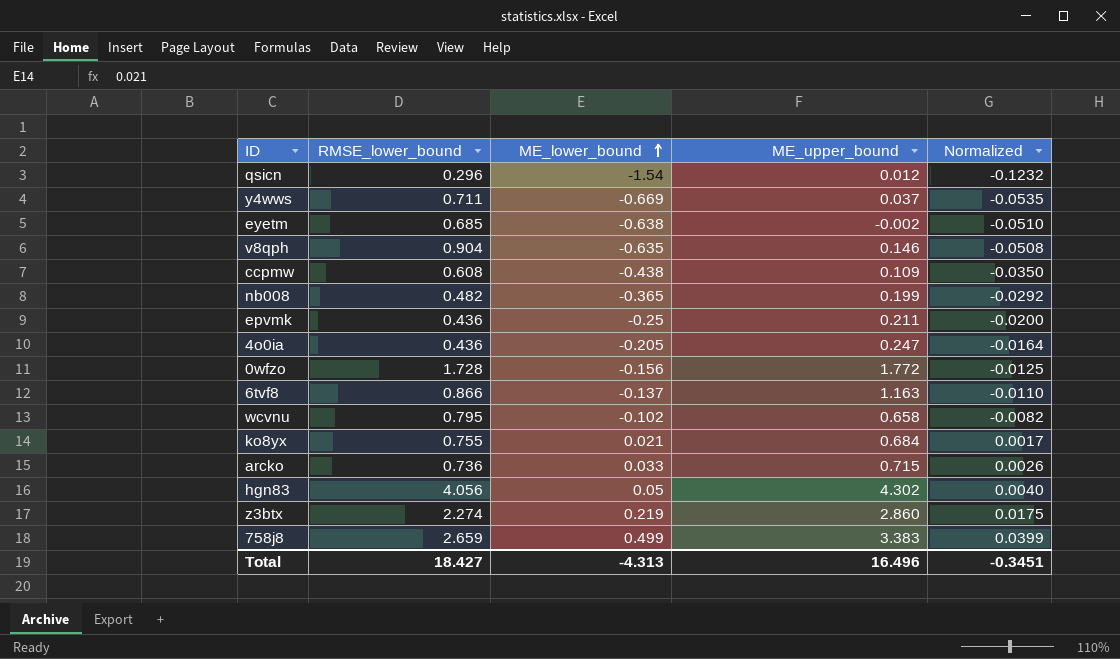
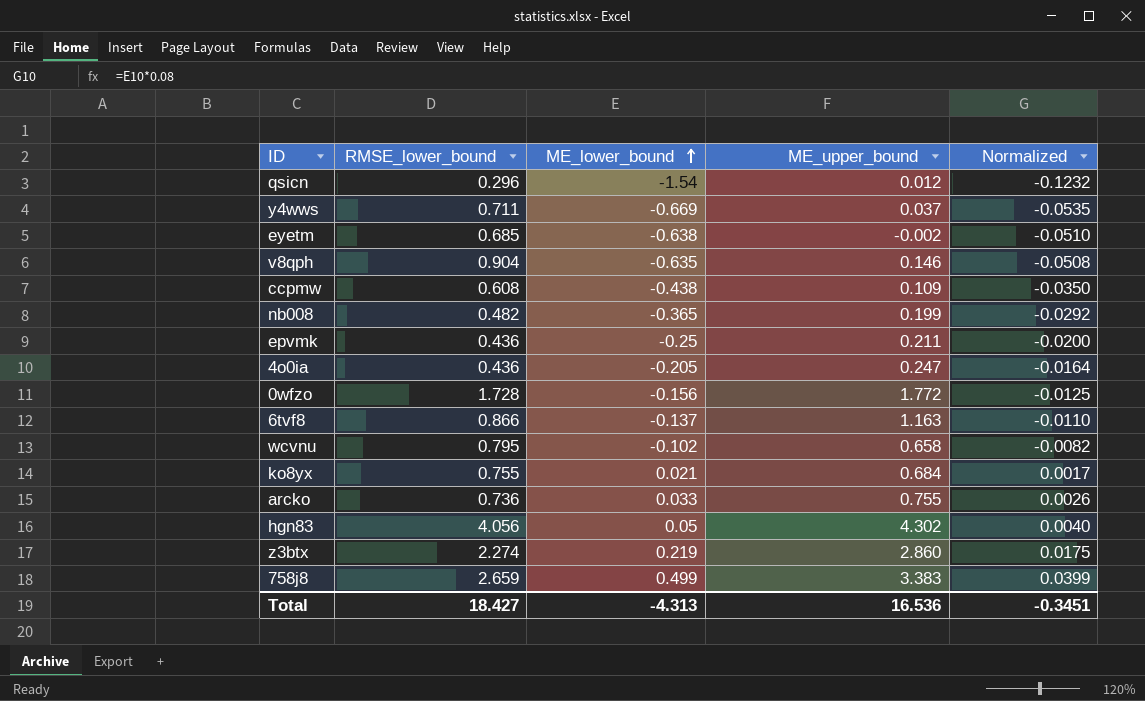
arcko | ME_upper_bound: 0.715 -> 0.755
Total | ME_upper_bound: 16.496 -> 16.536

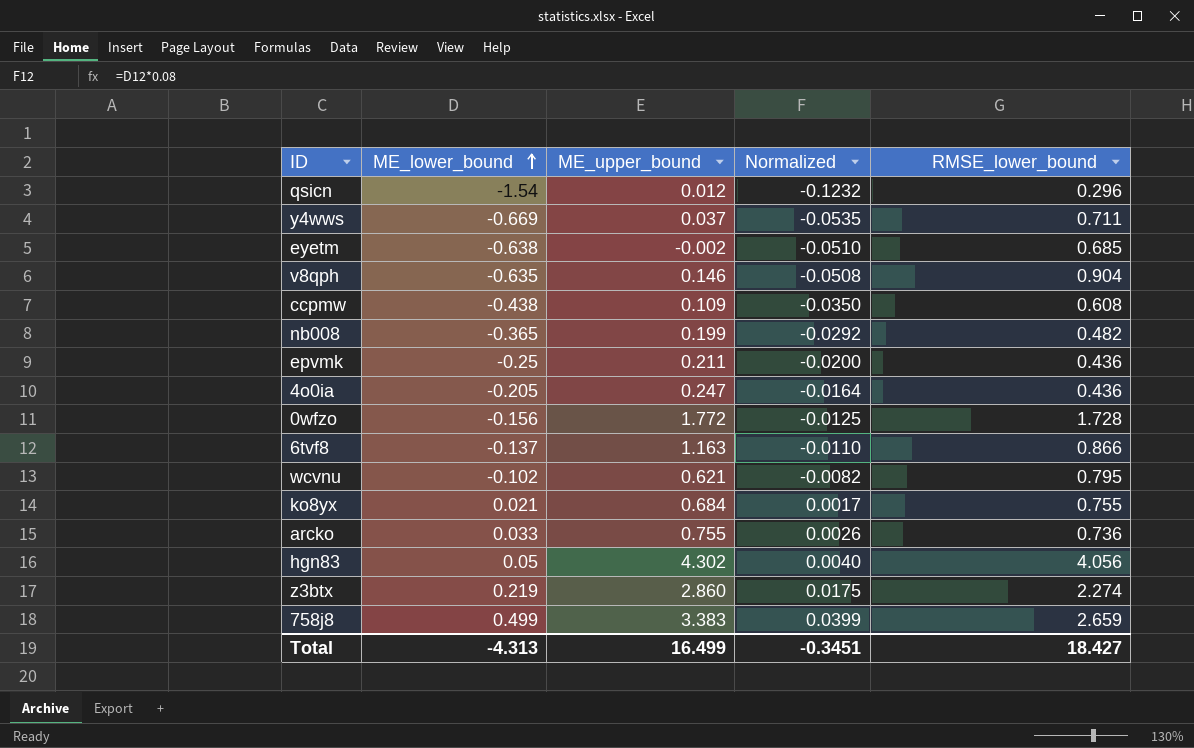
column RMSE_lower_bound | position: 2 -> 5
wcvnu | ME_upper_bound: 0.658 -> 0.621
Total | ME_upper_bound: 16.536 -> 16.499

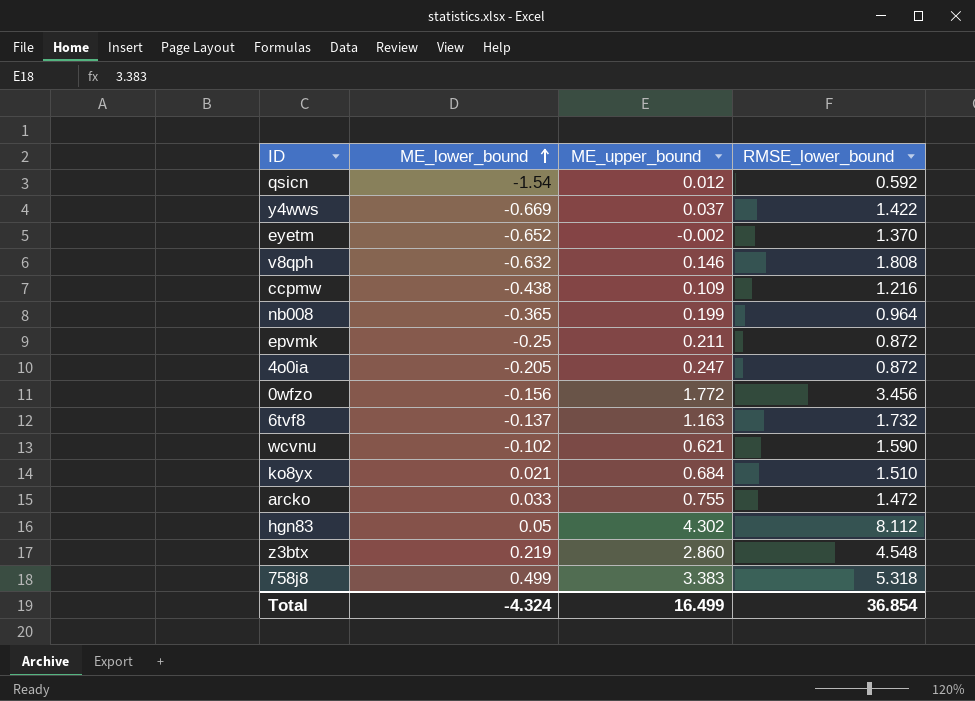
column Normalized | formula: [ME_lower_bound] * 0.08 -> none
qsicn | RMSE_lower_bound: 0.296 -> 0.592
y4wws | RMSE_lower_bound: 0.711 -> 1.422
eyetm | ME_lower_bound: -0.638 -> -0.652
eyetm | RMSE_lower_bound: 0.685 -> 1.370
v8qph | ME_lower_bound: -0.635 -> -0.632
v8qph | RMSE_lower_bound: 0.904 -> 1.808
ccpmw | RMSE_lower_bound: 0.608 -> 1.216
nb008 | RMSE_lower_bound: 0.482 -> 0.964
epvmk | RMSE_lower_bound: 0.436 -> 0.872
4o0ia | RMSE_lower_bound: 0.436 -> 0.872
0wfzo | RMSE_lower_bound: 1.728 -> 3.456
6tvf8 | RMSE_lower_bound: 0.866 -> 1.732
wcvnu | RMSE_lower_bound: 0.795 -> 1.590
ko8yx | RMSE_lower_bound: 0.755 -> 1.510
arcko | RMSE_lower_bound: 0.736 -> 1.472
hgn83 | RMSE_lower_bound: 4.056 -> 8.112
z3btx | RMSE_lower_bound: 2.274 -> 4.548
758j8 | RMSE_lower_bound: 2.659 -> 5.318
Total | ME_lower_bound: -4.313 -> -4.324
Total | RMSE_lower_bound: 18.427 -> 36.854

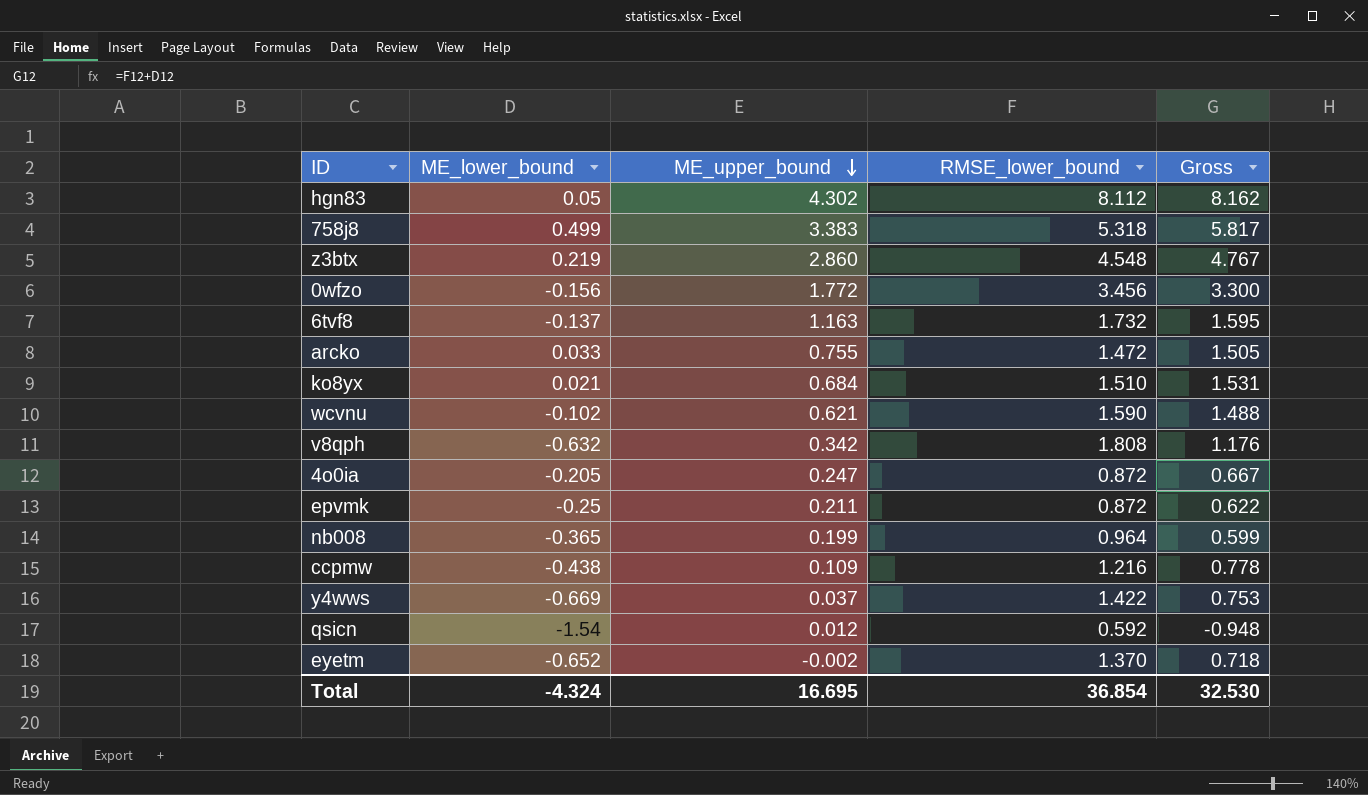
row order: ME_lower_bound ascending -> ME_upper_bound descending
column Gross | formula: none -> [ME_lower_bound] + [RMSE_lower_bound]
v8qph | ME_upper_bound: 0.146 -> 0.342
Total | ME_upper_bound: 16.499 -> 16.695

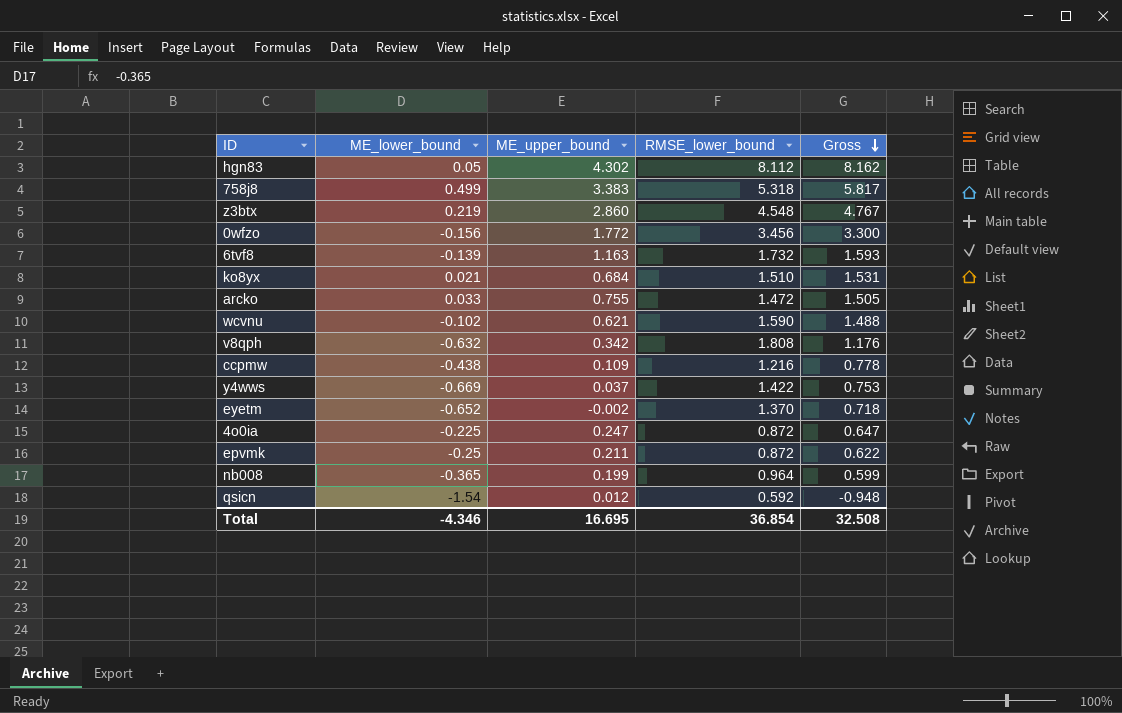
row order: ME_upper_bound descending -> Gross descending
6tvf8 | ME_lower_bound: -0.137 -> -0.139
6tvf8 | Gross: 1.595 -> 1.593
4o0ia | ME_lower_bound: -0.205 -> -0.225
4o0ia | Gross: 0.667 -> 0.647
Total | ME_lower_bound: -4.324 -> -4.346
Total | Gross: 32.530 -> 32.508

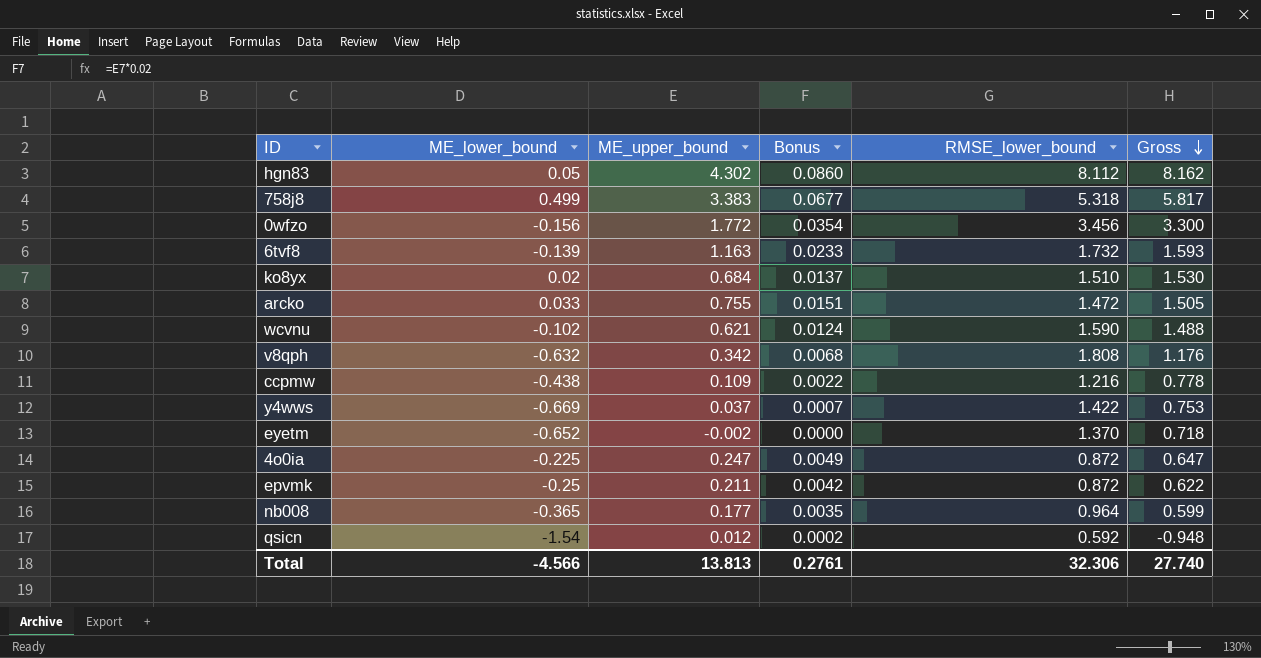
column Bonus | formula: none -> [ME_upper_bound] * 0.02
row z3btx: 0.219 | 2.860 | 4.548 | 4.767 -> none
ko8yx | ME_lower_bound: 0.021 -> 0.02
ko8yx | Gross: 1.531 -> 1.530
nb008 | ME_upper_bound: 0.199 -> 0.177
Total | ME_lower_bound: -4.346 -> -4.566
Total | ME_upper_bound: 16.695 -> 13.813
Total | RMSE_lower_bound: 36.854 -> 32.306
Total | Gross: 32.508 -> 27.740

